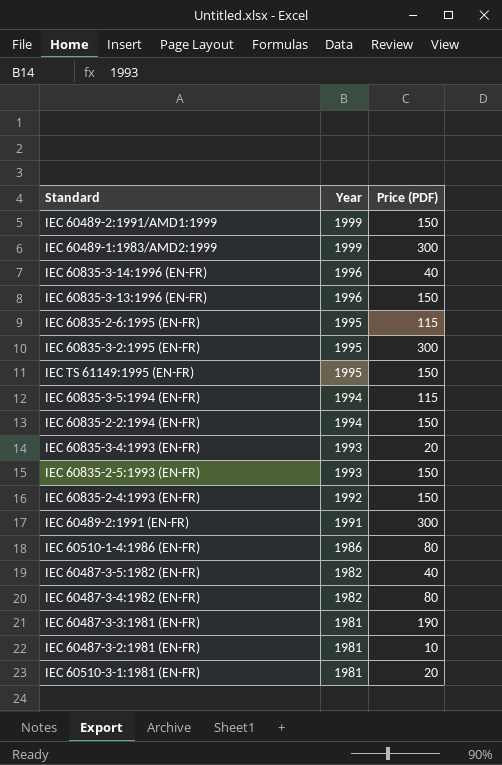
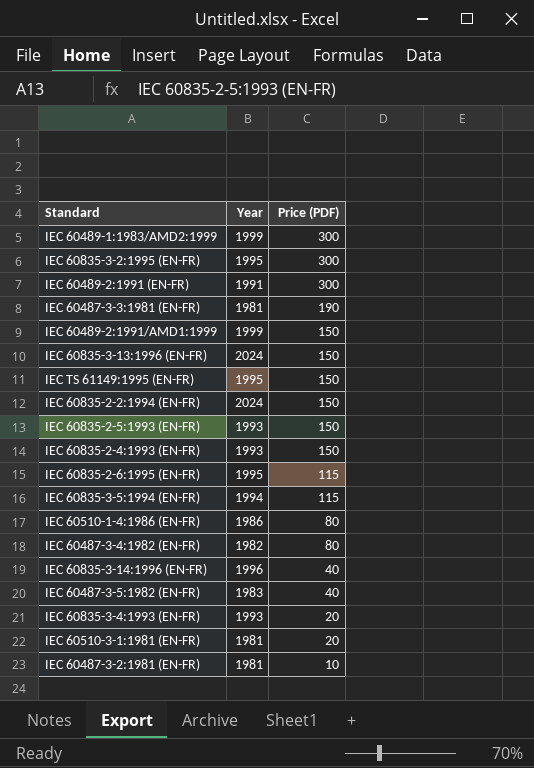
row order: Year descending -> Price (PDF) descending
IEC 60835-3-13:1996 (EN-FR) | Year: 1996 -> 2024
IEC 60835-2-2:1994 (EN-FR) | Year: 1994 -> 2024
IEC 60835-2-4:1993 (EN-FR) | Year: 1992 -> 1993
IEC 60487-3-5:1982 (EN-FR) | Year: 1982 -> 1983

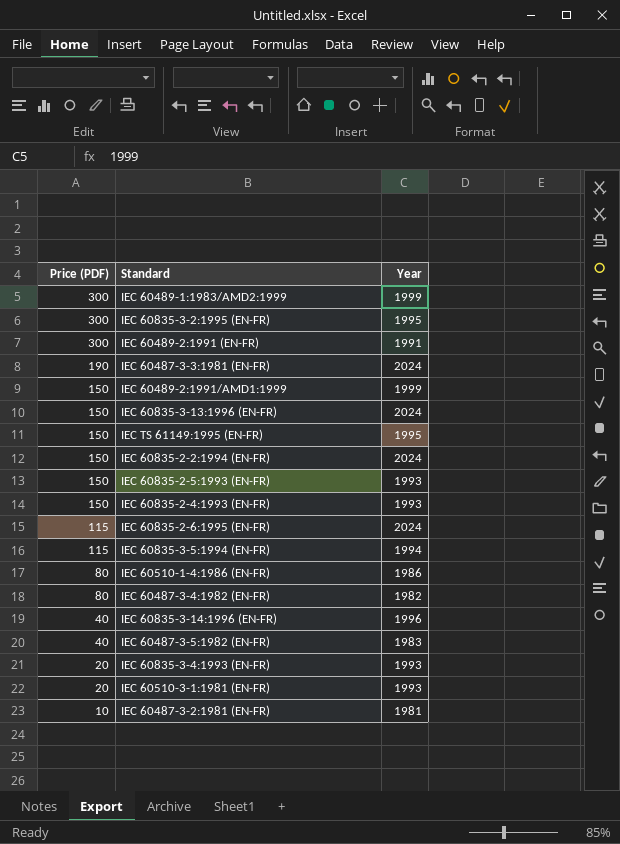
column Price (PDF) | position: 3 -> 1
IEC 60487-3-3:1981 (EN-FR) | Year: 1981 -> 2024
IEC 60835-2-6:1995 (EN-FR) | Year: 1995 -> 2024
IEC 60510-3-1:1981 (EN-FR) | Year: 1981 -> 1993

